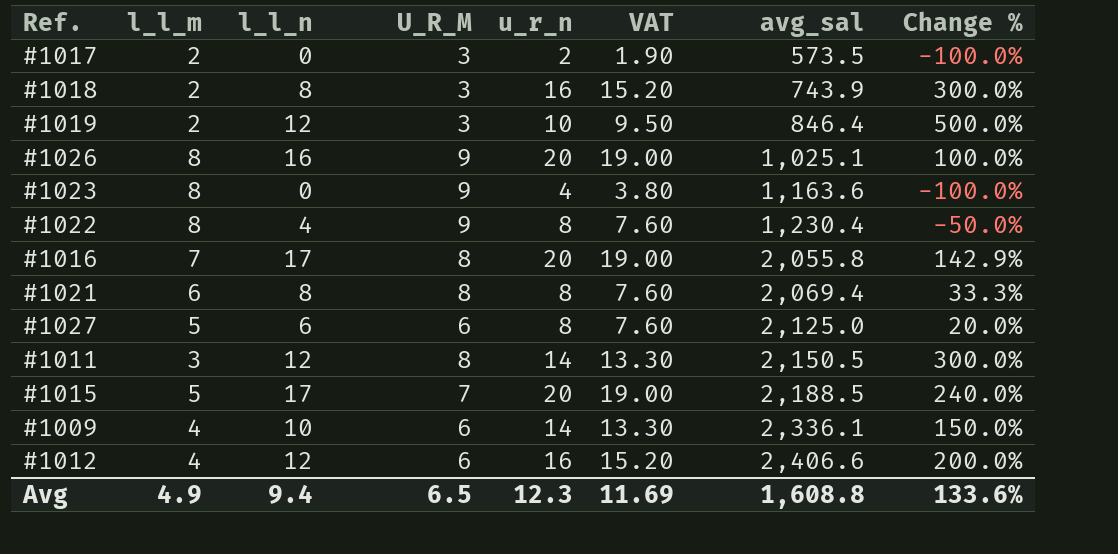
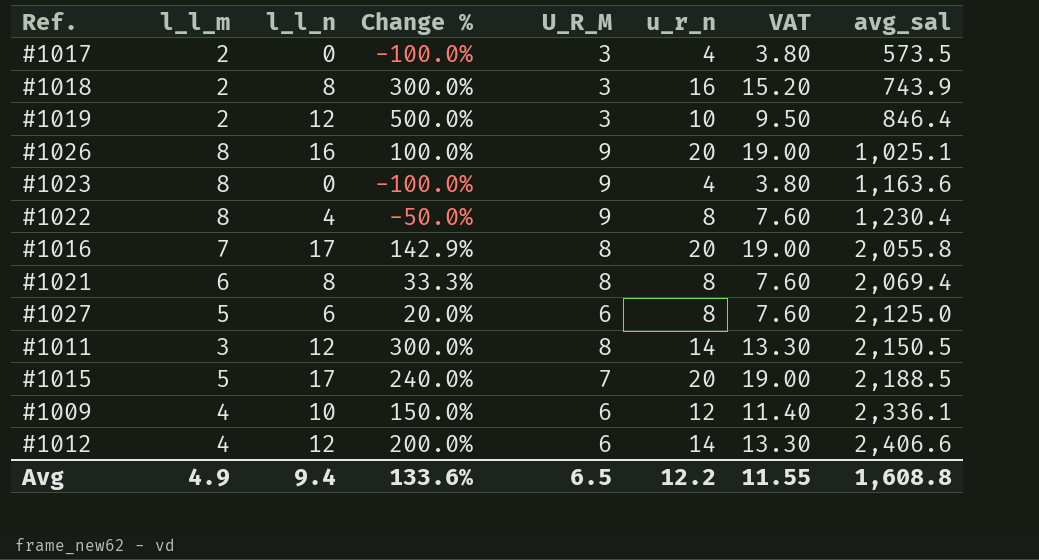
column Change % | position: 8 -> 4
#1017 | u_r_n: 2 -> 4
#1017 | VAT: 1.90 -> 3.80
#1009 | u_r_n: 14 -> 12
#1009 | VAT: 13.30 -> 11.40
#1012 | u_r_n: 16 -> 14
#1012 | VAT: 15.20 -> 13.30
Avg | u_r_n: 12.3 -> 12.2
Avg | VAT: 11.69 -> 11.55

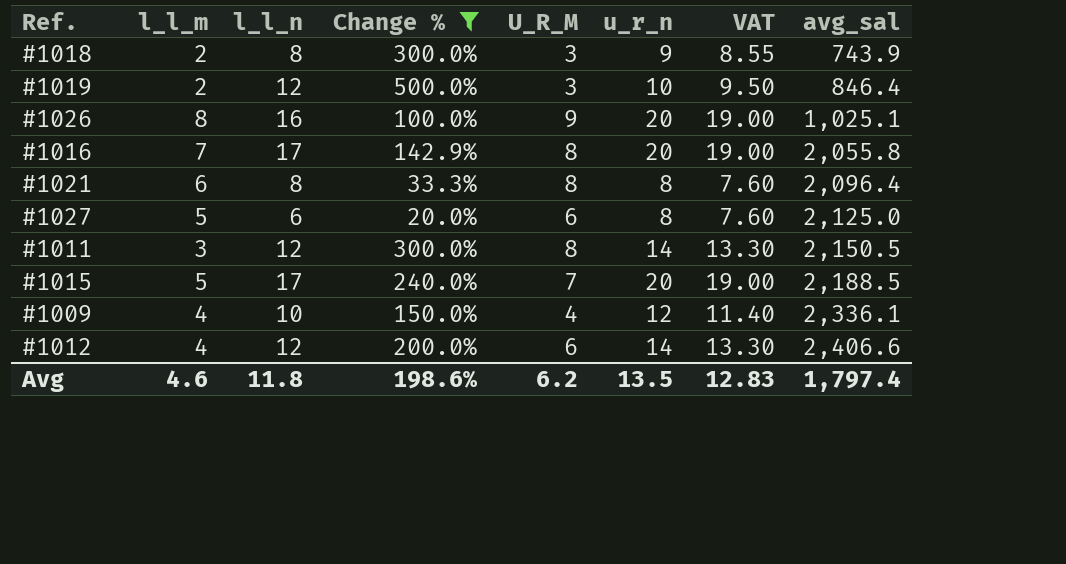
filter: none -> Change % >= 20.0%
#1018 | u_r_n: 16 -> 9
#1018 | VAT: 15.20 -> 8.55
#1021 | avg_sal: 2,069.4 -> 2,096.4
#1009 | U_R_M: 6 -> 4
Avg | l_l_m: 4.9 -> 4.6
Avg | l_l_n: 9.4 -> 11.8
Avg | Change %: 133.6% -> 198.6%
Avg | U_R_M: 6.5 -> 6.2
Avg | u_r_n: 12.2 -> 13.5
Avg | VAT: 11.55 -> 12.83
Avg | avg_sal: 1,608.8 -> 1,797.4

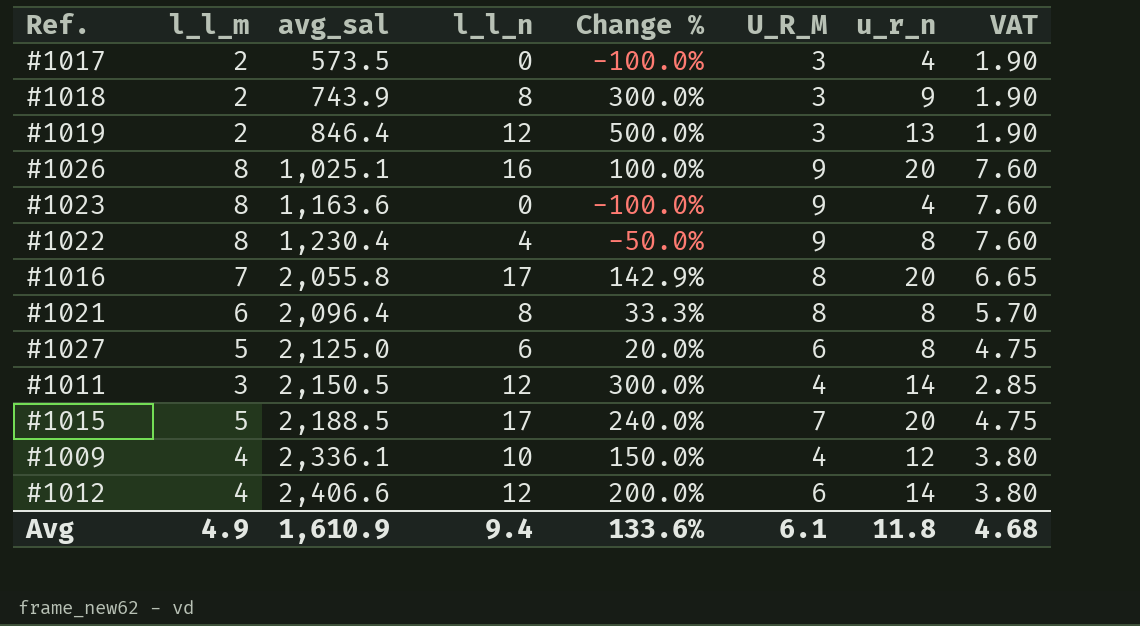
filter: Change % >= 20.0% -> none
column avg_sal | position: 8 -> 3
column VAT | formula: [u_r_n] * 0.95 -> [l_l_m] * 0.95
#1019 | u_r_n: 10 -> 13
#1011 | U_R_M: 8 -> 4
Avg | l_l_m: 4.6 -> 4.9
Avg | avg_sal: 1,797.4 -> 1,610.9
Avg | l_l_n: 11.8 -> 9.4
Avg | Change %: 198.6% -> 133.6%
Avg | U_R_M: 6.2 -> 6.1
Avg | u_r_n: 13.5 -> 11.8
Avg | VAT: 12.83 -> 4.68

